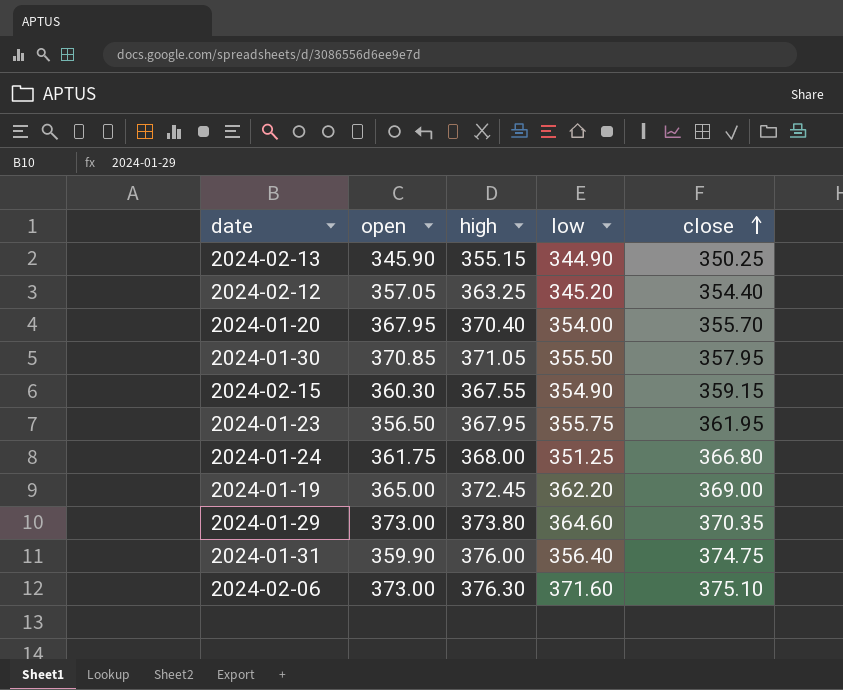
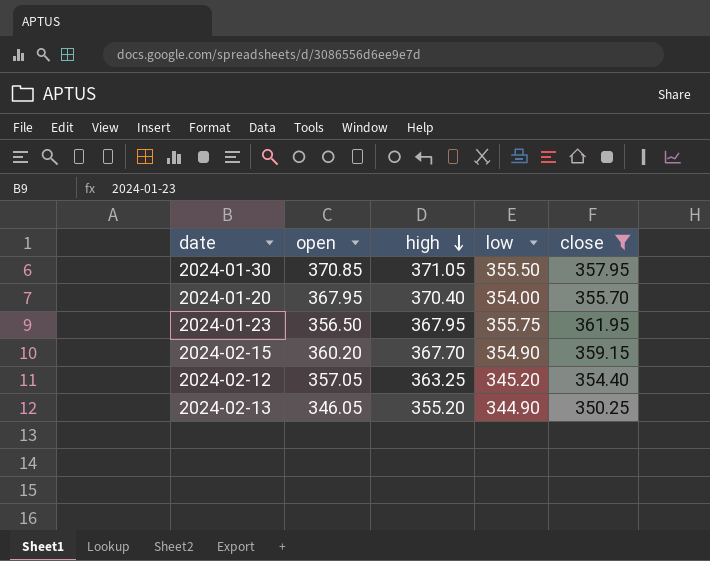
filter: none -> close <= 361.95
row order: close ascending -> high descending
2024-02-15 | open: 360.30 -> 360.20
2024-02-15 | high: 367.55 -> 367.70
2024-02-13 | open: 345.90 -> 346.05
2024-02-13 | high: 355.15 -> 355.20

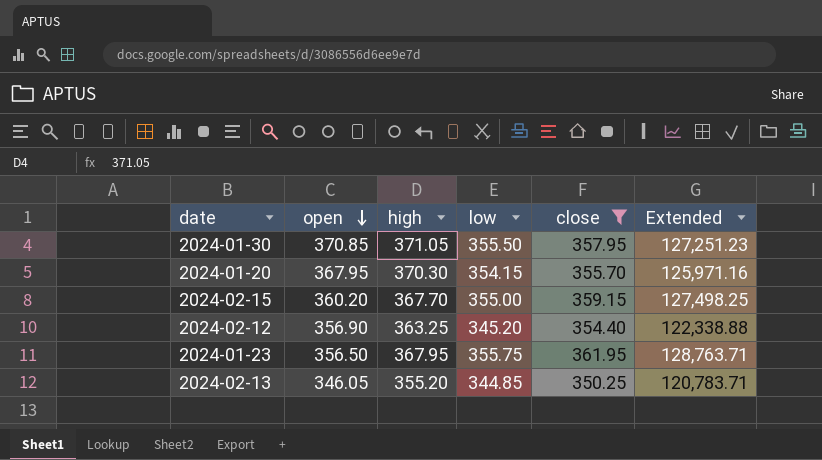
row order: high descending -> open descending
column Extended | formula: none -> [low] * [close]
2024-01-20 | high: 370.40 -> 370.30
2024-01-20 | low: 354.00 -> 354.15
2024-02-15 | low: 354.90 -> 355.00
2024-02-12 | open: 357.05 -> 356.90
2024-02-13 | low: 344.90 -> 344.85

